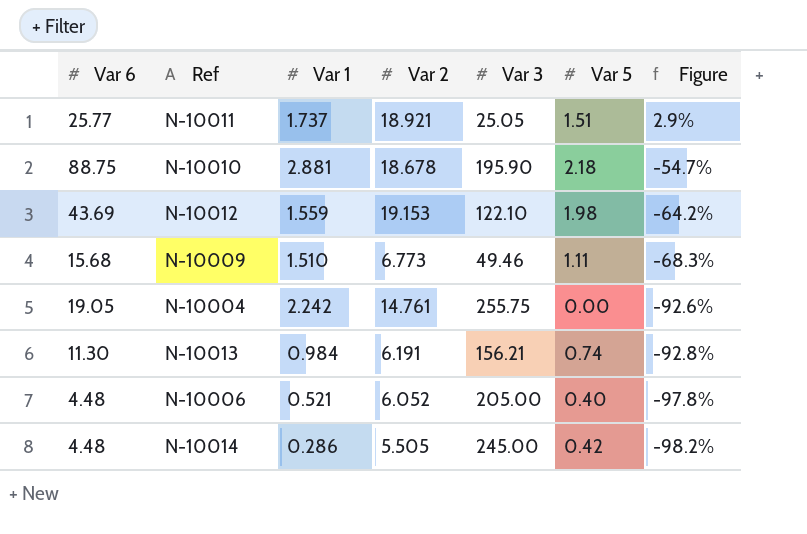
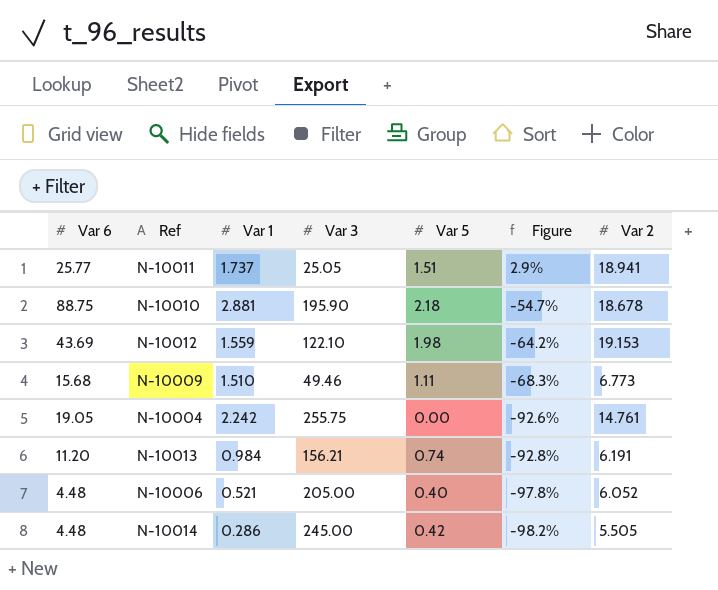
column Var 2 | position: 4 -> 7
N-10011 | Var 2: 18.921 -> 18.941
N-10013 | Var 6: 11.30 -> 11.20

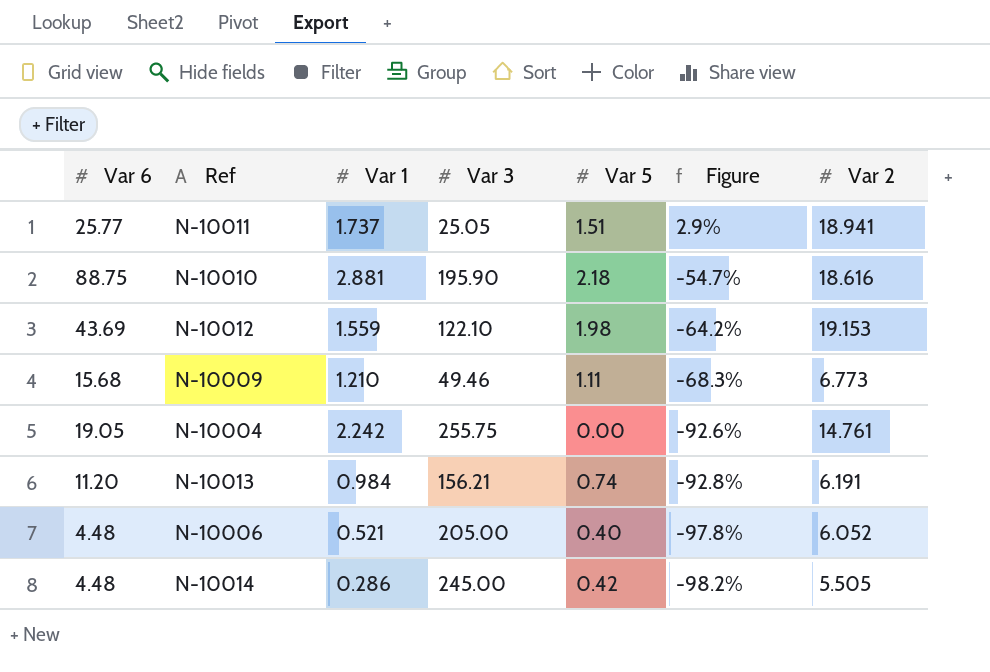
N-10010 | Var 2: 18.678 -> 18.616
N-10009 | Var 1: 1.510 -> 1.210

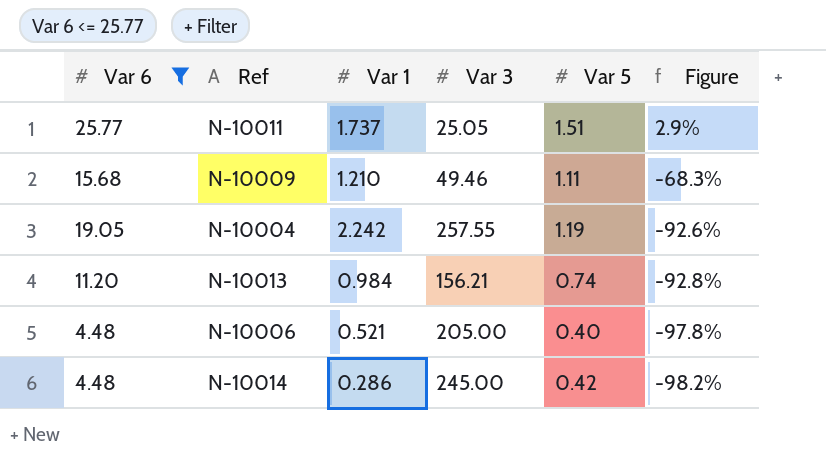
filter: none -> Var 6 <= 25.77
column Var 2 | position: 7 -> none
N-10004 | Var 3: 255.75 -> 257.55
N-10004 | Var 5: 0.00 -> 1.19

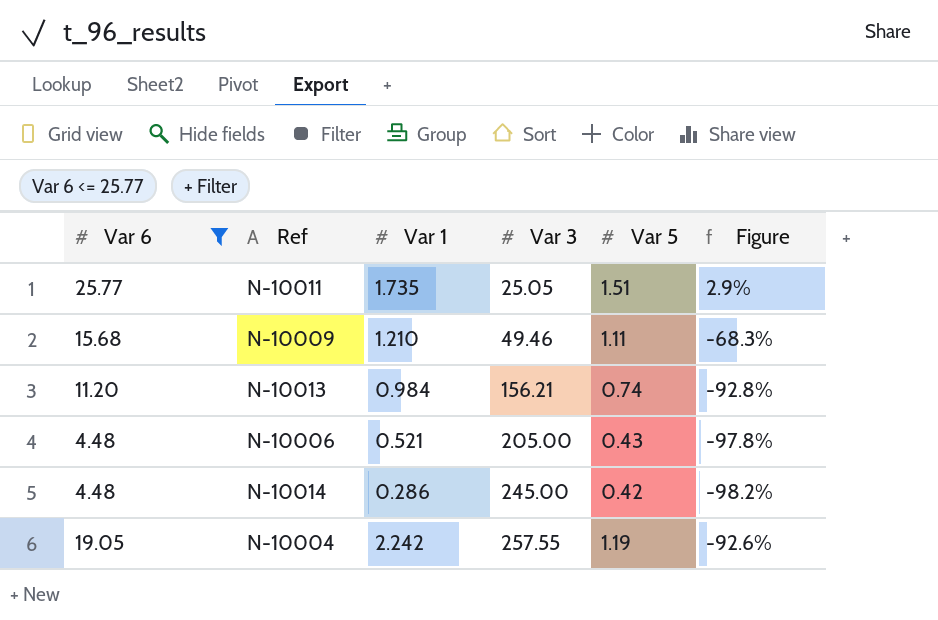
row order: Figure descending -> Var 3 ascending
N-10011 | Var 1: 1.737 -> 1.735
N-10006 | Var 5: 0.40 -> 0.43

